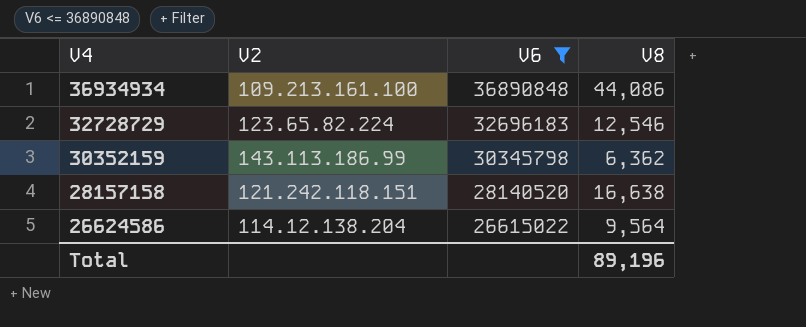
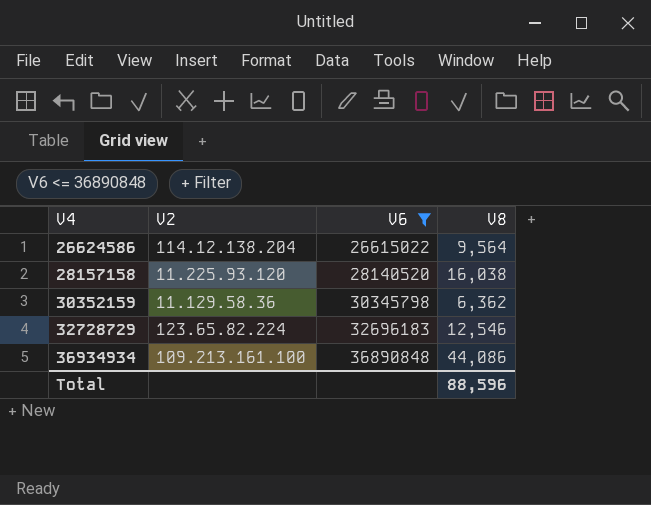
row order: V4 descending -> V4 ascending
28157158 | V2: 121.242.118.151 -> 11.225.93.120
28157158 | V8: 16,638 -> 16,038
30352159 | V2: 143.113.186.99 -> 11.129.58.36
Total | V8: 89,196 -> 88,596

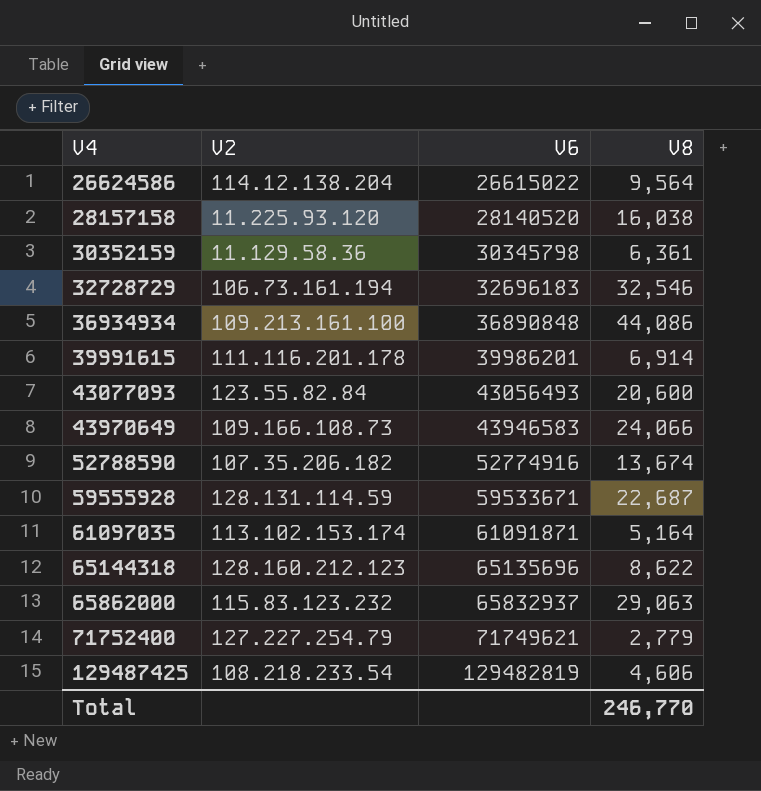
filter: V6 <= 36890848 -> none
30352159 | V8: 6,362 -> 6,361
32728729 | V2: 123.65.82.224 -> 106.73.161.194
32728729 | V8: 12,546 -> 32,546
Total | V8: 88,596 -> 246,770

